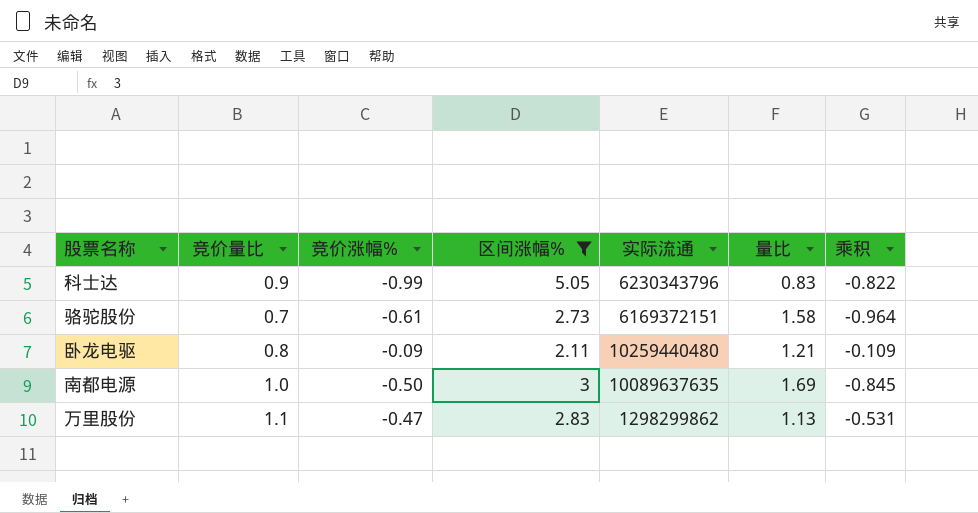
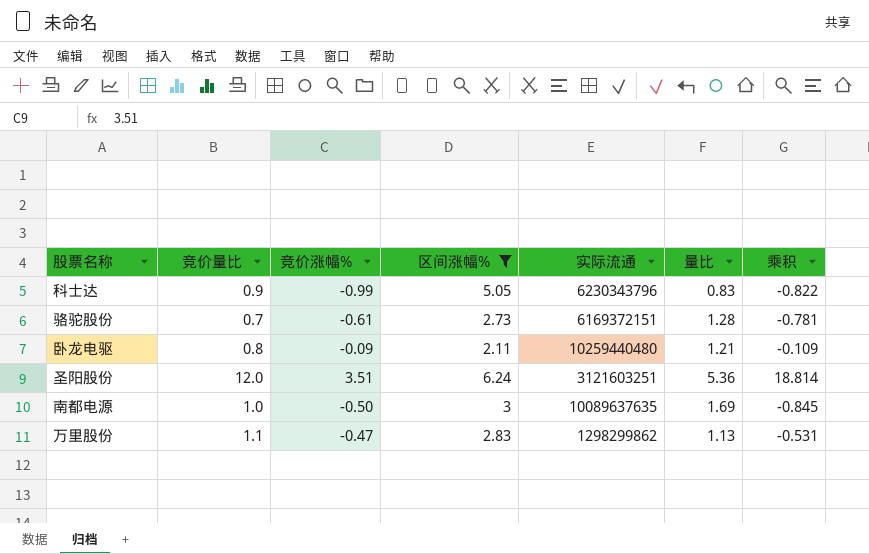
骆驼股份 | 量比: 1.58 -> 1.28
骆驼股份 | 乘积: -0.964 -> -0.781
row 圣阳股份: none -> 12.0 | 3.51 | 6.24 | 3121603251 | 5.36 | 18.814

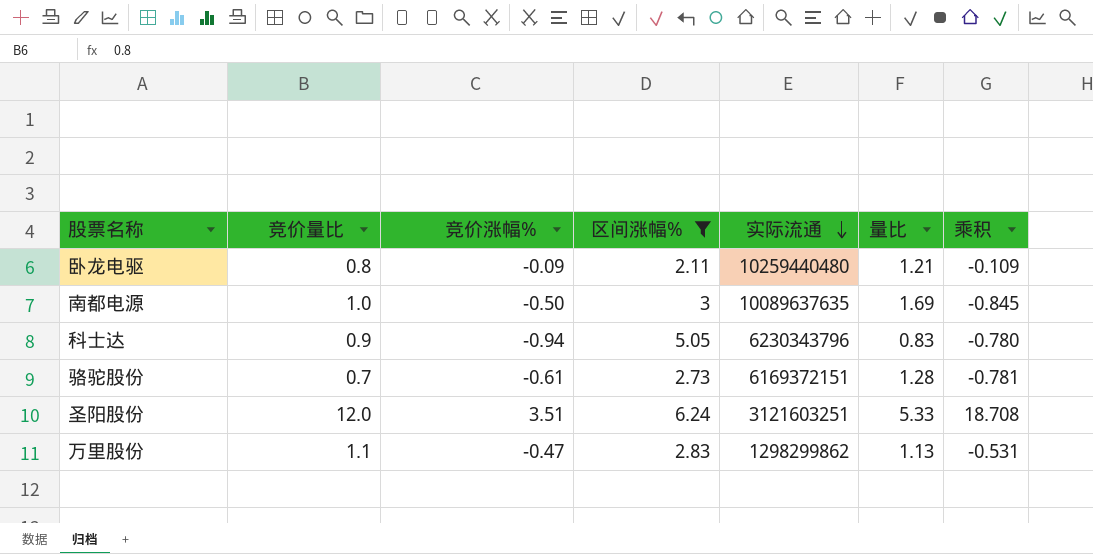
row order: none -> 实际流通 descending
科士达 | 竞价涨幅%: -0.99 -> -0.94
科士达 | 乘积: -0.822 -> -0.780
圣阳股份 | 量比: 5.36 -> 5.33
圣阳股份 | 乘积: 18.814 -> 18.708

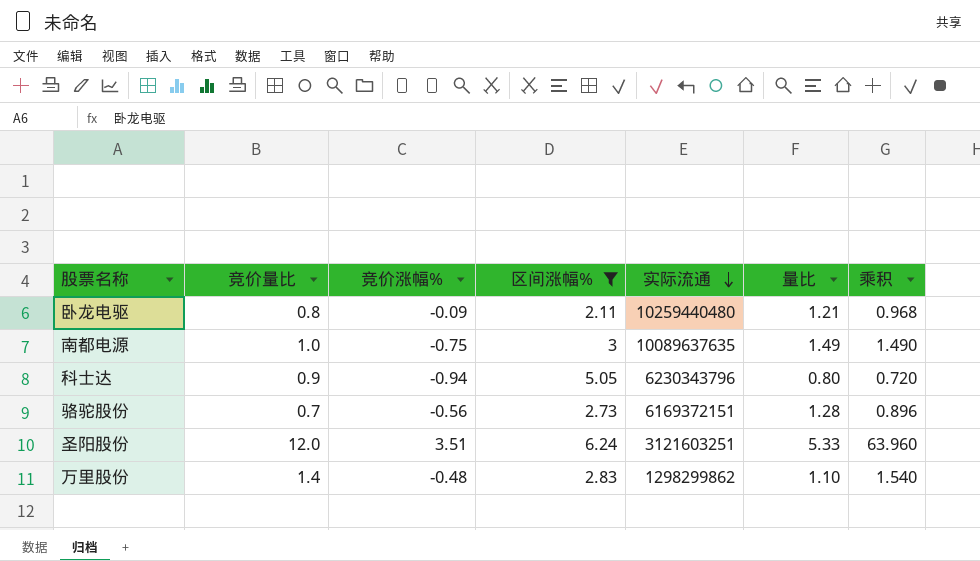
column 乘积 | formula: [竞价涨幅%] * [量比] -> [竞价量比] * [量比]
南都电源 | 竞价涨幅%: -0.50 -> -0.75
南都电源 | 量比: 1.69 -> 1.49
科士达 | 量比: 0.83 -> 0.80
骆驼股份 | 竞价涨幅%: -0.61 -> -0.56
万里股份 | 竞价量比: 1.1 -> 1.4
万里股份 | 竞价涨幅%: -0.47 -> -0.48
万里股份 | 量比: 1.13 -> 1.10

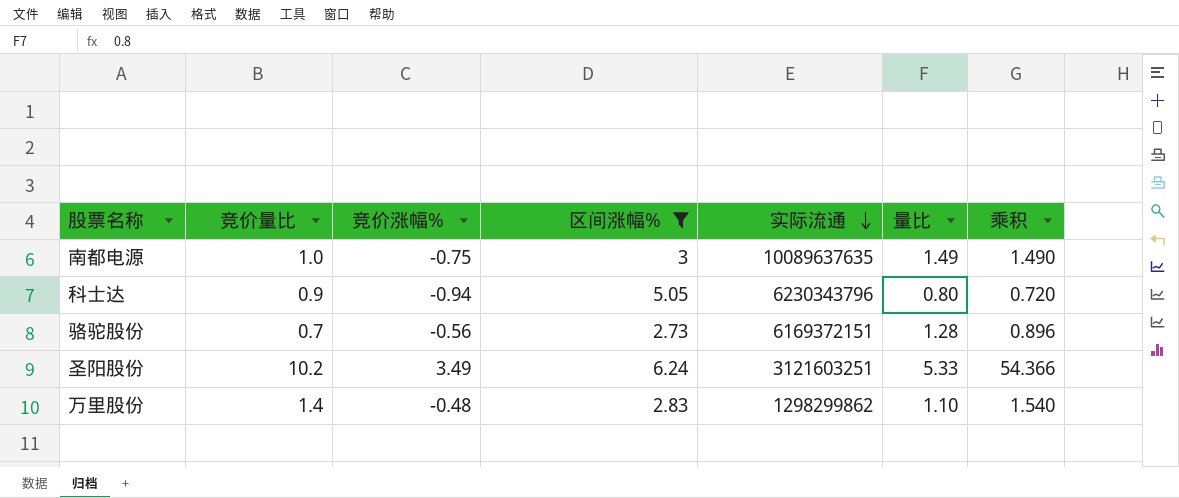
row 卧龙电驱: 0.8 | -0.09 | 2.11 | 10259440480 | 1.21 | 0.968 -> none
圣阳股份 | 竞价量比: 12.0 -> 10.2
圣阳股份 | 竞价涨幅%: 3.51 -> 3.49
圣阳股份 | 乘积: 63.960 -> 54.366

